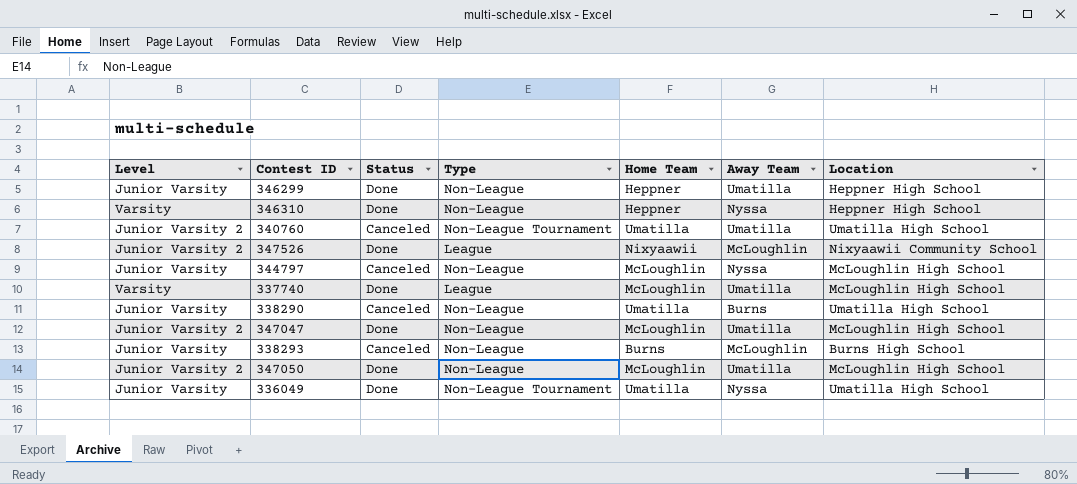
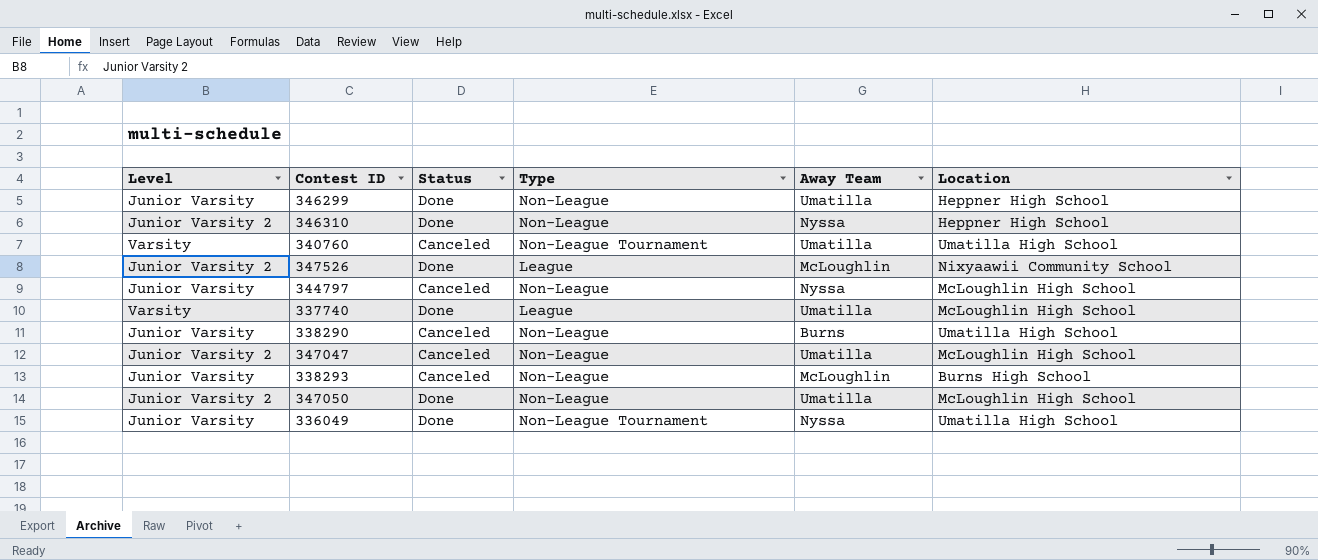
column Home Team | position: 5 -> none
346310 | Level: Varsity -> Junior Varsity 2
340760 | Level: Junior Varsity 2 -> Varsity
347047 | Status: Done -> Canceled

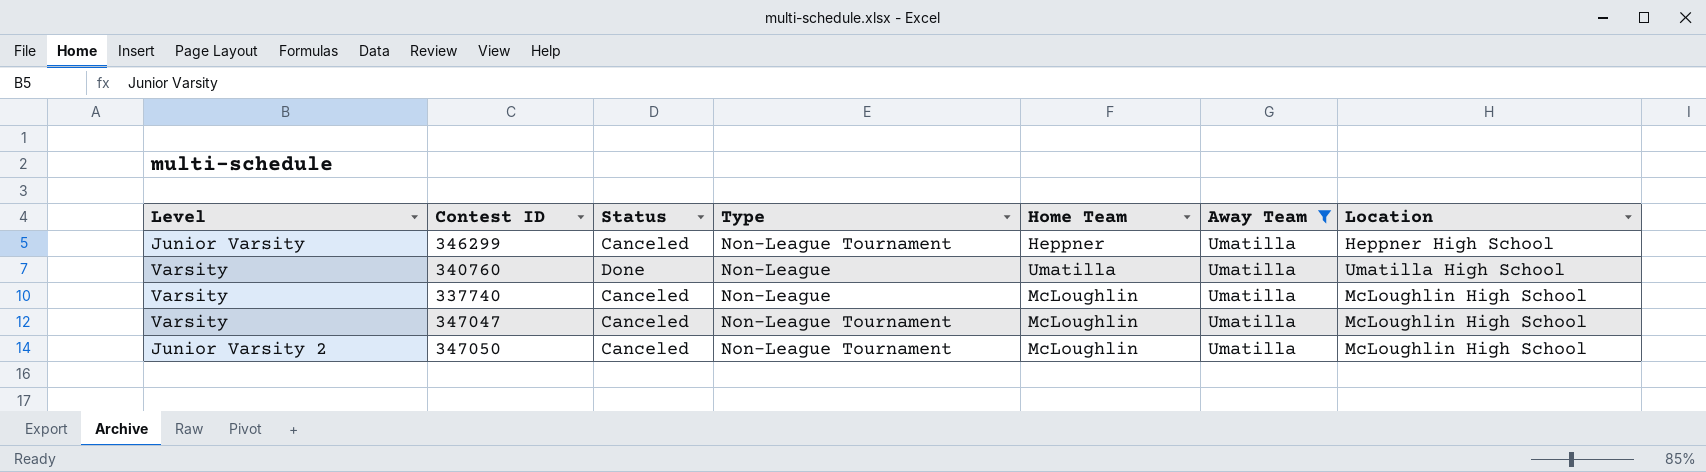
filter: none -> Away Team = Umatilla
column Home Team | position: none -> 5
346299 | Status: Done -> Canceled
346299 | Type: Non-League -> Non-League Tournament
340760 | Status: Canceled -> Done
340760 | Type: Non-League Tournament -> Non-League
337740 | Status: Done -> Canceled
337740 | Type: League -> Non-League
347047 | Level: Junior Varsity 2 -> Varsity
347047 | Type: Non-League -> Non-League Tournament
347050 | Status: Done -> Canceled
347050 | Type: Non-League -> Non-League Tournament

